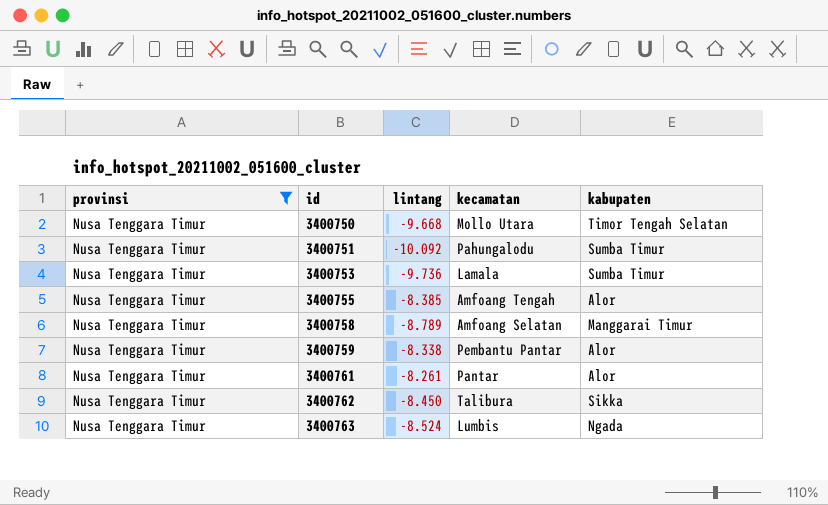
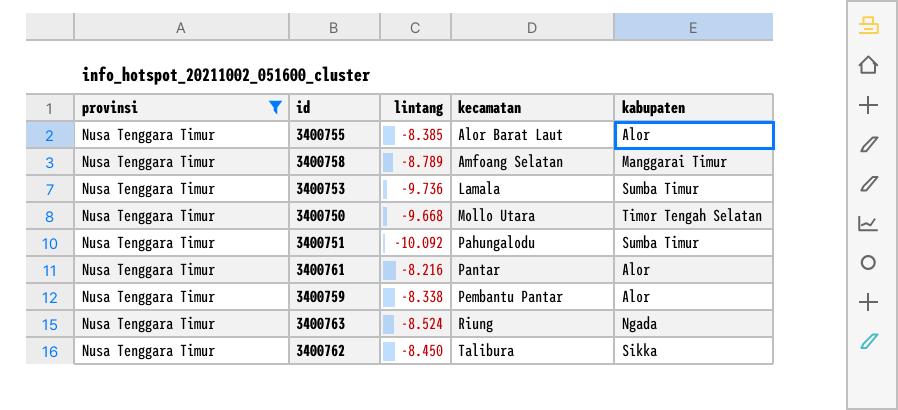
row order: id ascending -> kecamatan ascending
3400755 | kecamatan: Amfoang Tengah -> Alor Barat Laut
3400761 | lintang: -8.261 -> -8.216
3400763 | kecamatan: Lumbis -> Riung

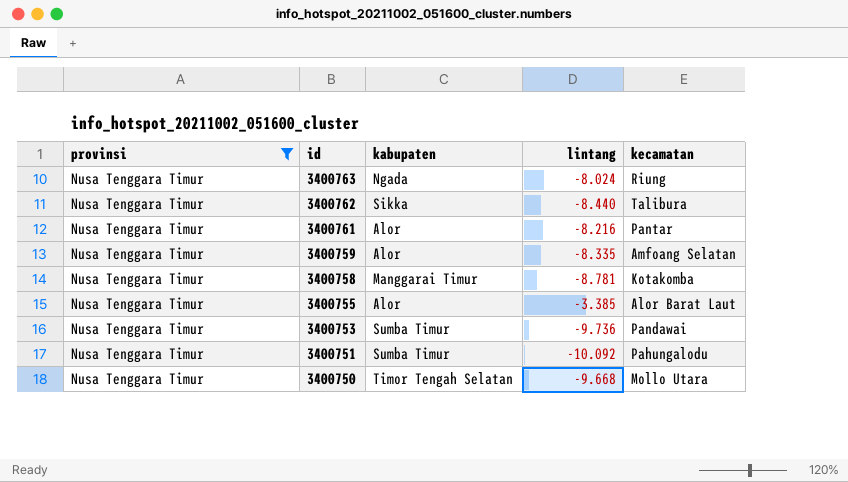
row order: kecamatan ascending -> id descending
column kabupaten | position: 5 -> 3
3400763 | lintang: -8.524 -> -8.024
3400762 | lintang: -8.450 -> -8.440
3400759 | lintang: -8.338 -> -8.335
3400759 | kecamatan: Pembantu Pantar -> Amfoang Selatan
3400758 | lintang: -8.789 -> -8.781
3400758 | kecamatan: Amfoang Selatan -> Kotakomba
3400755 | lintang: -8.385 -> -3.385
3400753 | kecamatan: Lamala -> Pandawai

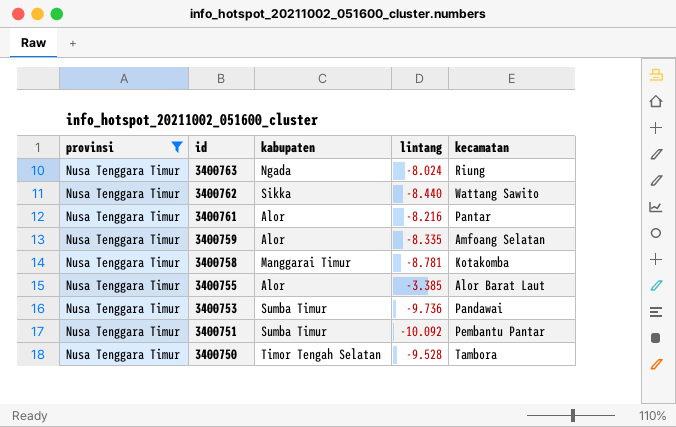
3400762 | kecamatan: Talibura -> Wattang Sawito
3400751 | kecamatan: Pahungalodu -> Pembantu Pantar
3400750 | lintang: -9.668 -> -9.528
3400750 | kecamatan: Mollo Utara -> Tambora

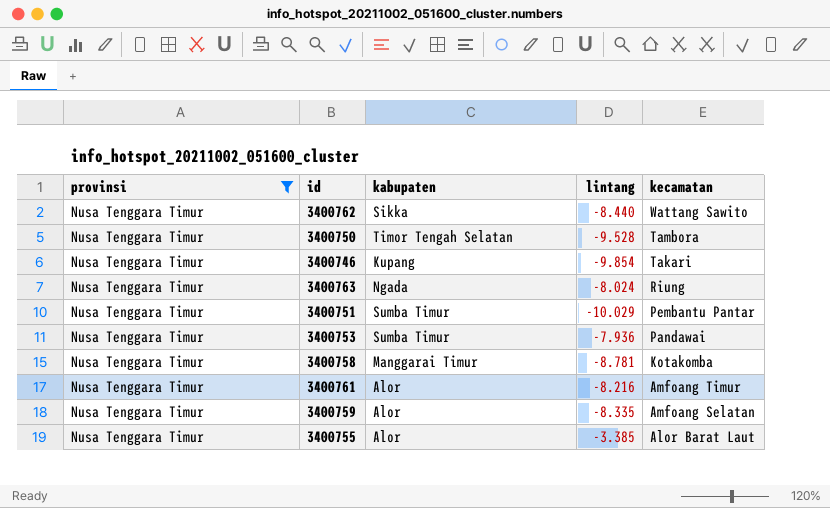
row order: id descending -> kecamatan descending
row 3400746: none -> Nusa Tenggara Timur | Kupang | -9.854 | Takari
3400751 | lintang: -10.092 -> -10.029
3400753 | lintang: -9.736 -> -7.936
3400761 | kecamatan: Pantar -> Amfoang Timur

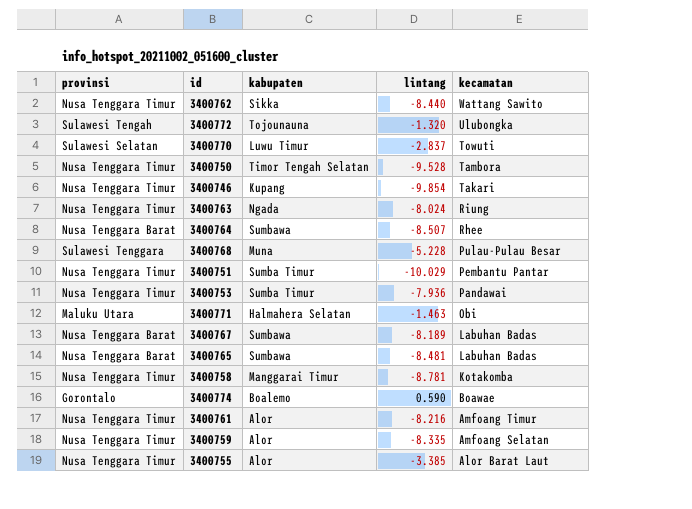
filter: provinsi = Nusa Tenggara Timur -> none

